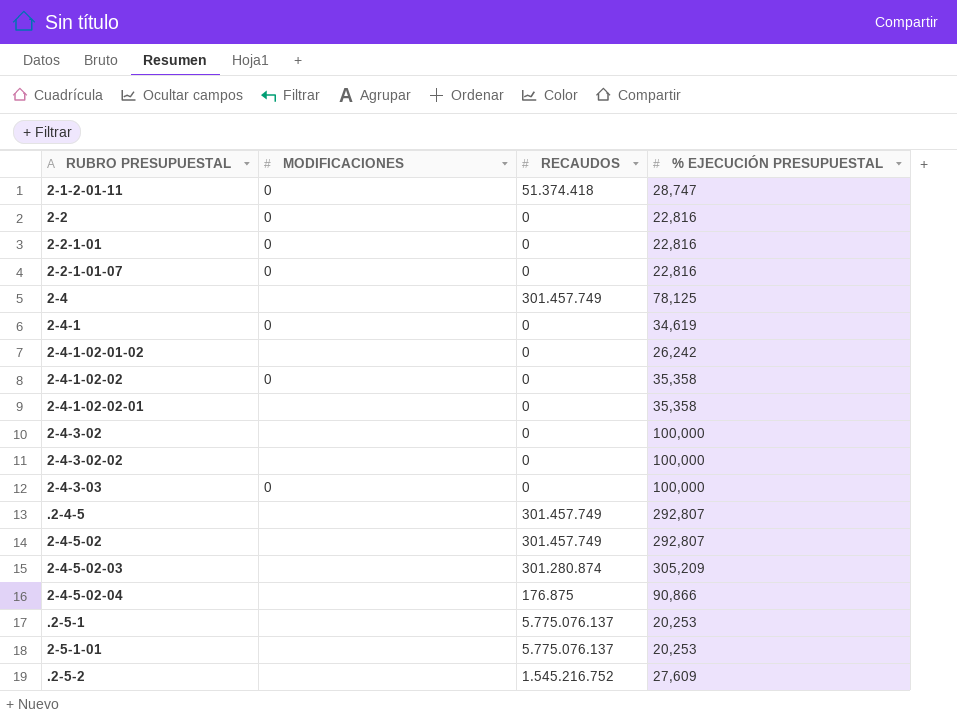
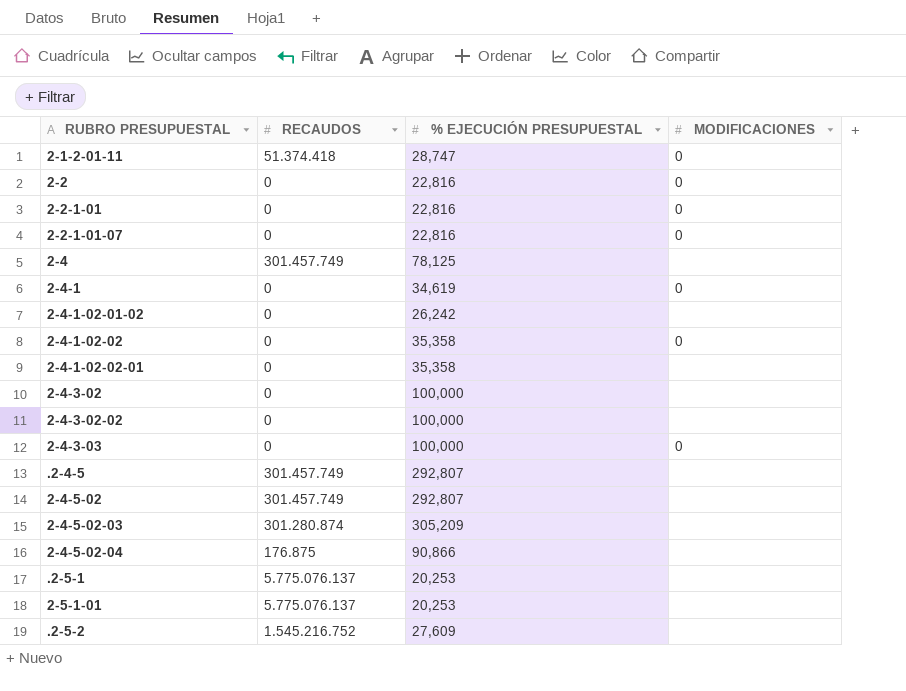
column MODIFICACIONES | position: 2 -> 4

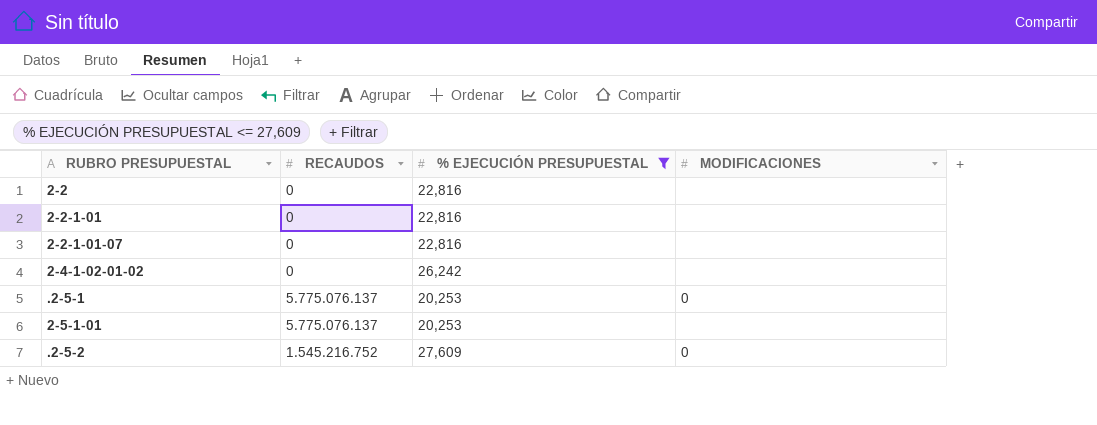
filter: none -> % EJECUCIÓN PRESUPUESTAL <= 27,609
2-2 | MODIFICACIONES: 0 -> none
2-2-1-01 | MODIFICACIONES: 0 -> none
2-2-1-01-07 | MODIFICACIONES: 0 -> none
.2-5-1 | MODIFICACIONES: none -> 0
.2-5-2 | MODIFICACIONES: none -> 0

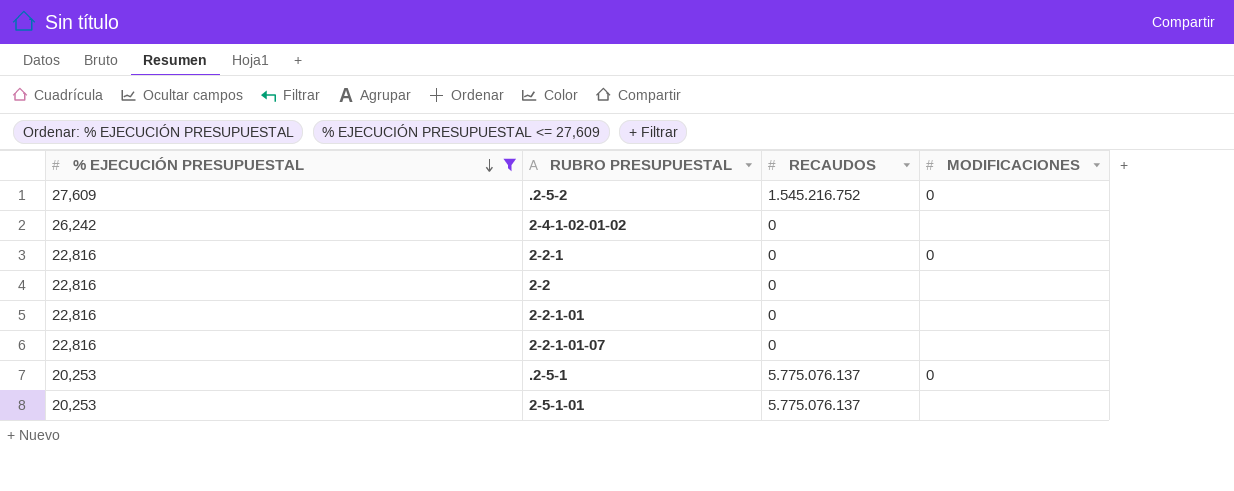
row order: none -> % EJECUCIÓN PRESUPUESTAL descending
column % EJECUCIÓN PRESUPUESTAL | position: 3 -> 1
row 2-2-1: none -> 22,816 | 0 | 0

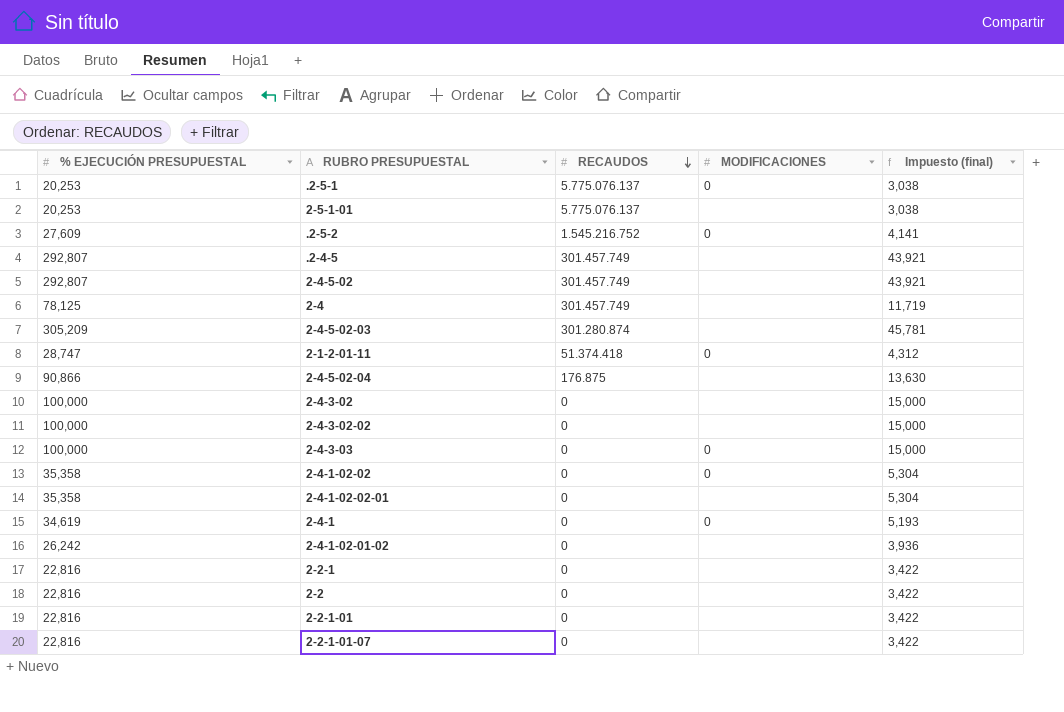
filter: % EJECUCIÓN PRESUPUESTAL <= 27,609 -> none
row order: % EJECUCIÓN PRESUPUESTAL descending -> RECAUDOS descending
column Impuesto (final) | formula: none -> [% EJECUCIÓN PRESUPUESTAL] * 0,15
2-2-1 | MODIFICACIONES: 0 -> none

